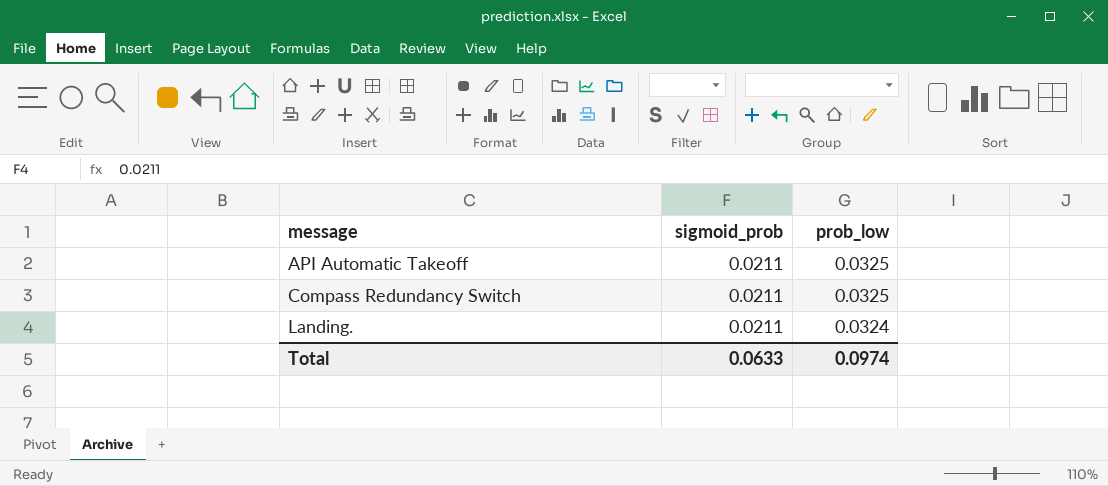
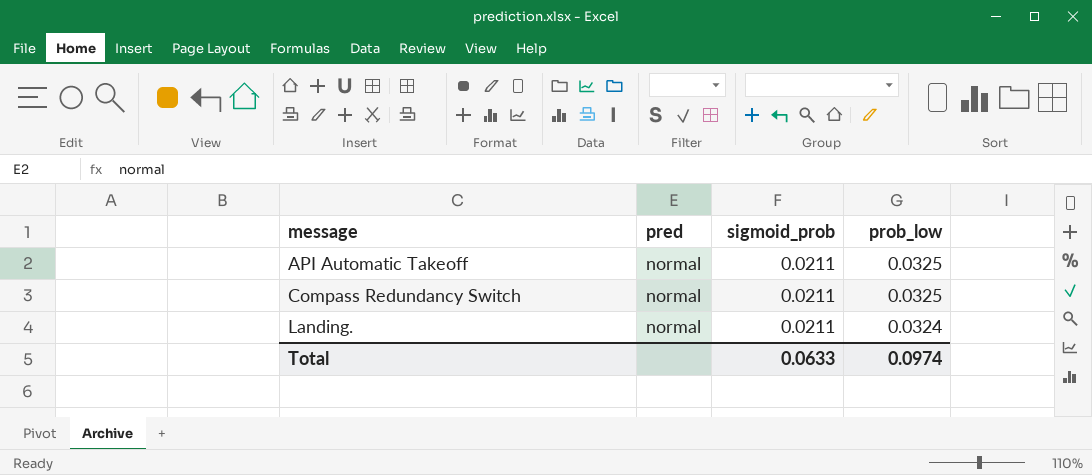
column pred | position: none -> 2

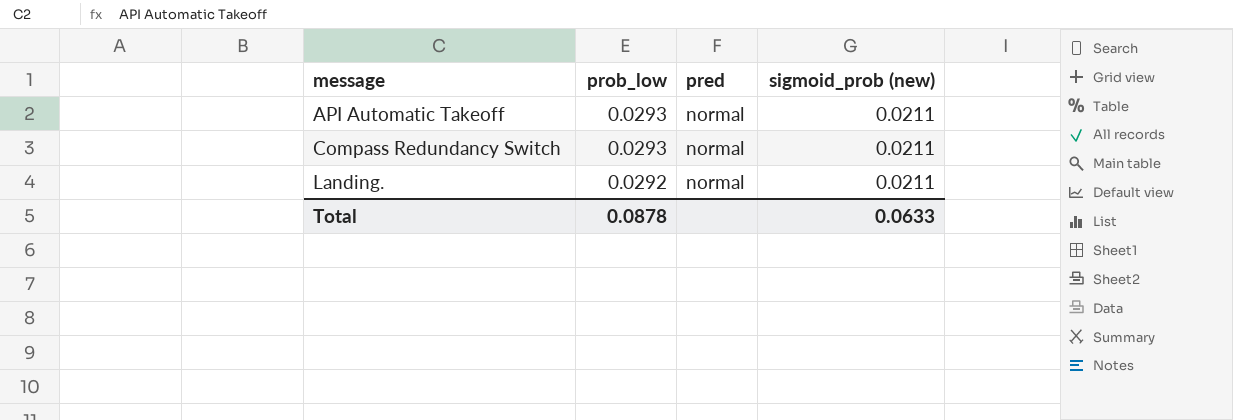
column prob_low | position: 4 -> 2
column name: sigmoid_prob -> sigmoid_prob (new)
API Automatic Takeoff | prob_low: 0.0325 -> 0.0293
Compass Redundancy Switch | prob_low: 0.0325 -> 0.0293
Landing. | prob_low: 0.0324 -> 0.0292
Total | prob_low: 0.0974 -> 0.0878

